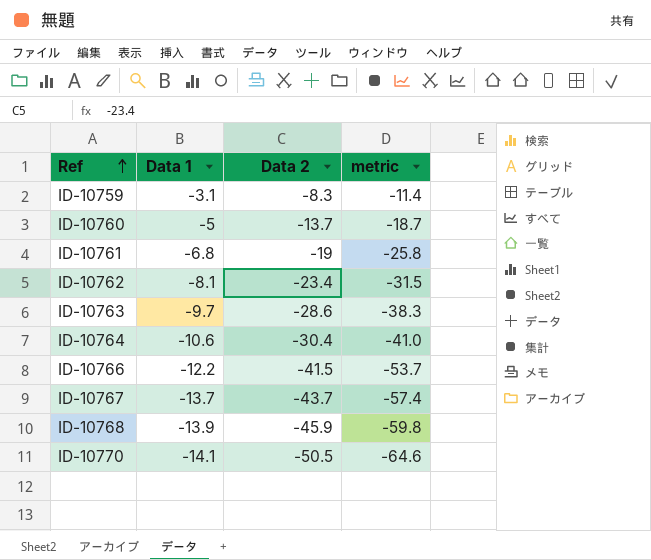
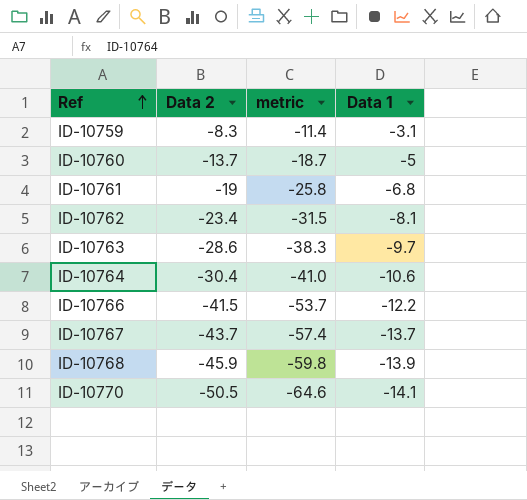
column Data 1 | position: 2 -> 4

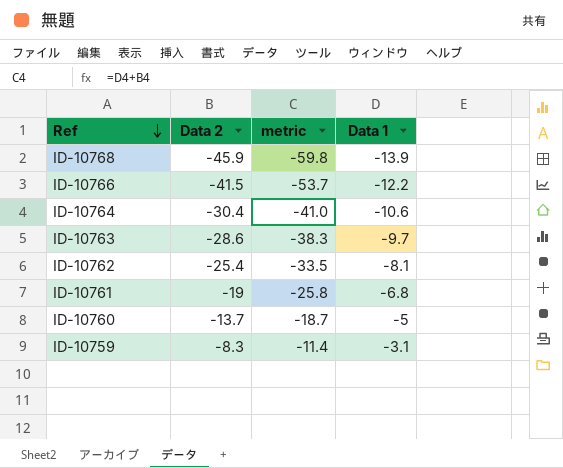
row order: Ref ascending -> Ref descending
row ID-10767: -43.7 | -57.4 | -13.7 -> none
row ID-10770: -50.5 | -64.6 | -14.1 -> none
ID-10762 | Data 2: -23.4 -> -25.4
ID-10762 | metric: -31.5 -> -33.5

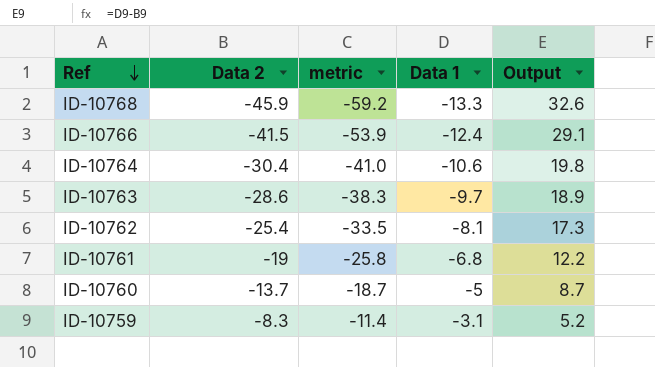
column Output | formula: none -> [Data 1] - [Data 2]
ID-10768 | metric: -59.8 -> -59.2
ID-10768 | Data 1: -13.9 -> -13.3
ID-10766 | metric: -53.7 -> -53.9
ID-10766 | Data 1: -12.2 -> -12.4

